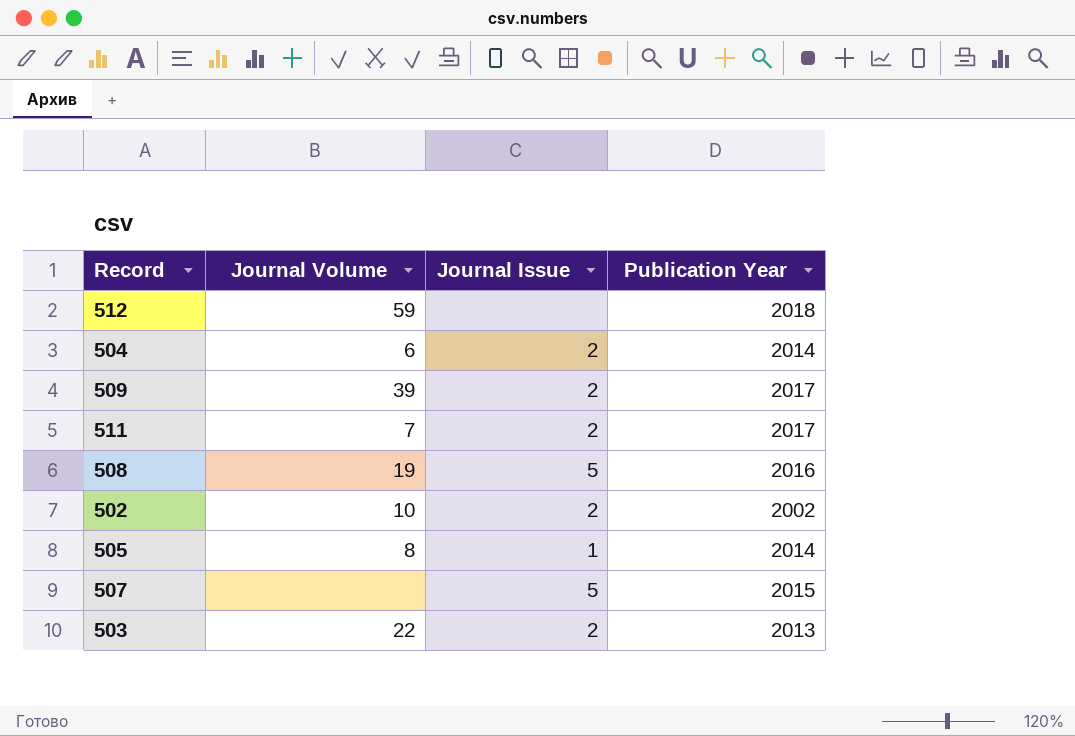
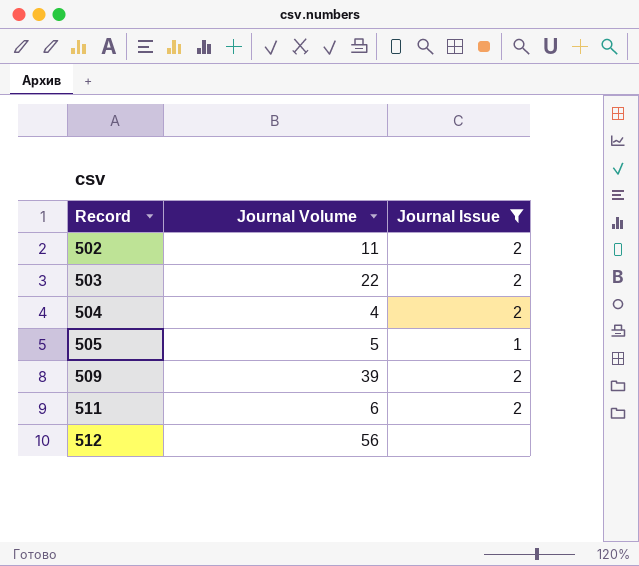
filter: none -> Journal Issue != 5
row order: none -> Record ascending
column Publication Year | position: 4 -> none
502 | Journal Volume: 10 -> 11
504 | Journal Volume: 6 -> 4
505 | Journal Volume: 8 -> 5
511 | Journal Volume: 7 -> 6
512 | Journal Volume: 59 -> 56

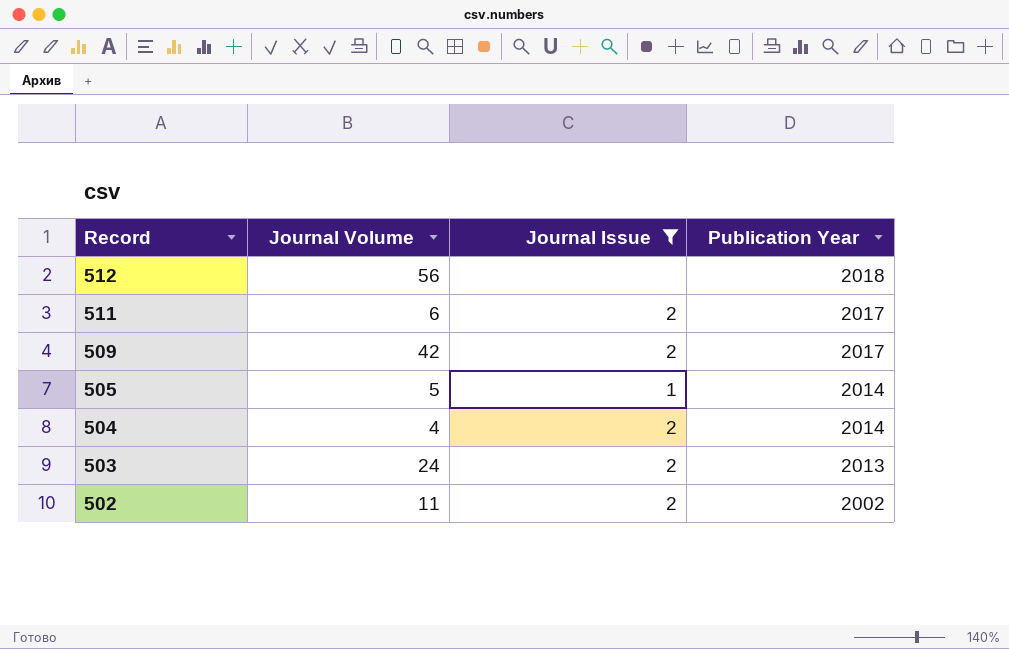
row order: Record ascending -> Record descending
column Publication Year | position: none -> 4
509 | Journal Volume: 39 -> 42
503 | Journal Volume: 22 -> 24

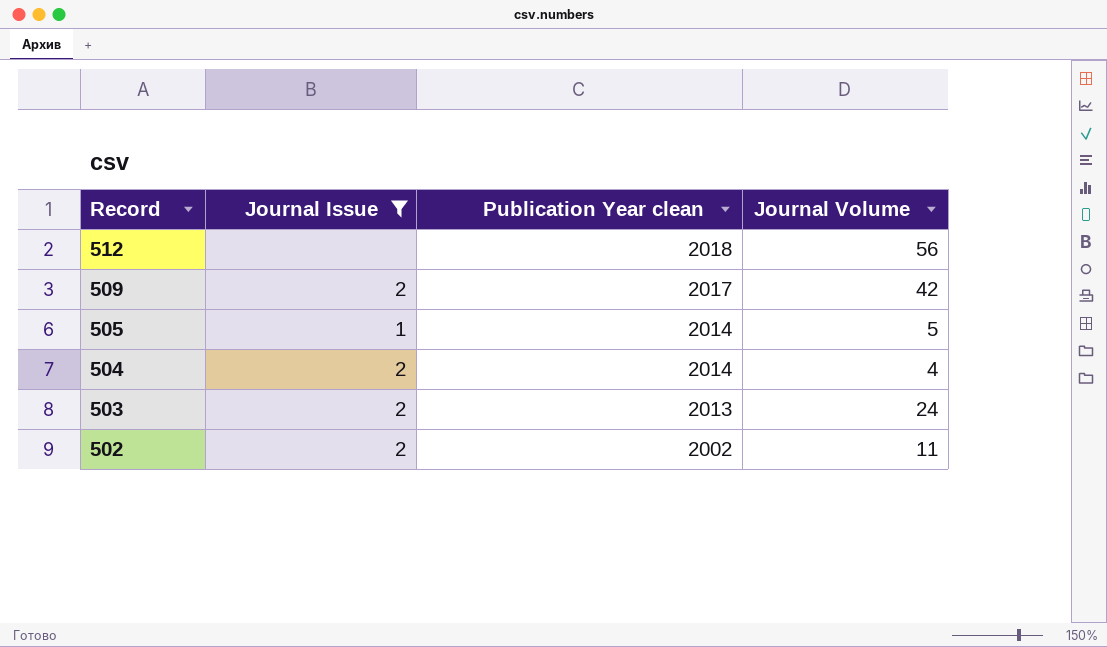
column name: Publication Year -> Publication Year clean
column Journal Volume | position: 2 -> 4
row 511: 6 | 2 | 2017 -> none

